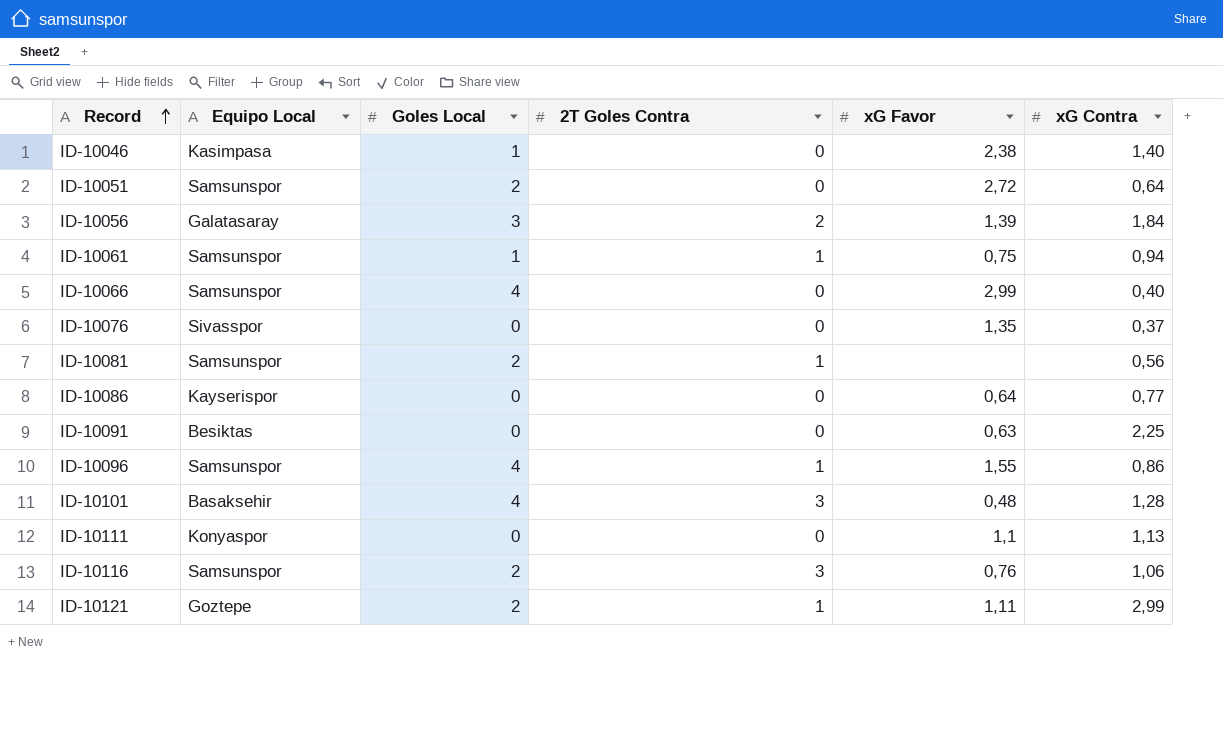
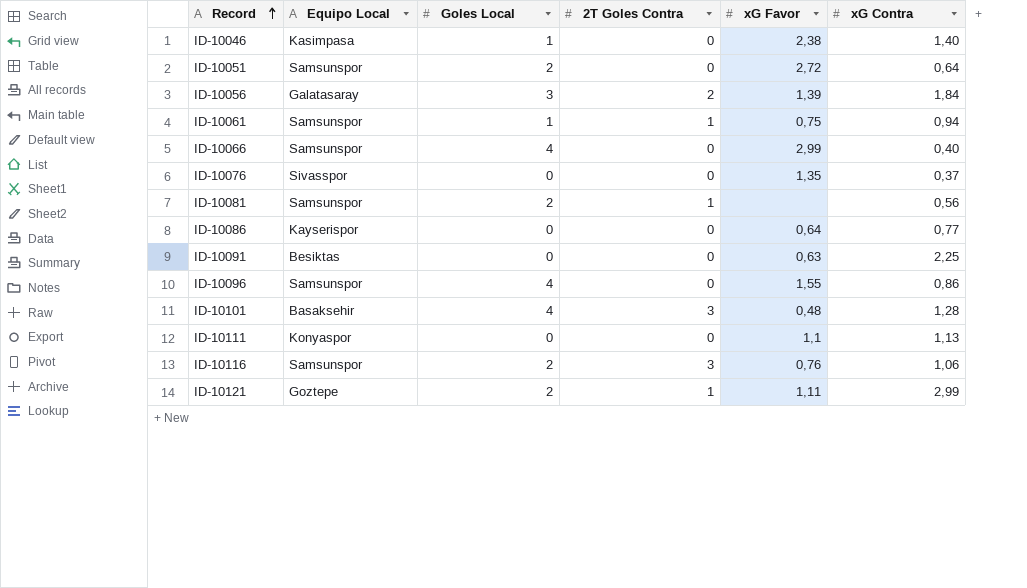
ID-10096 | 2T Goles Contra: 1 -> 0

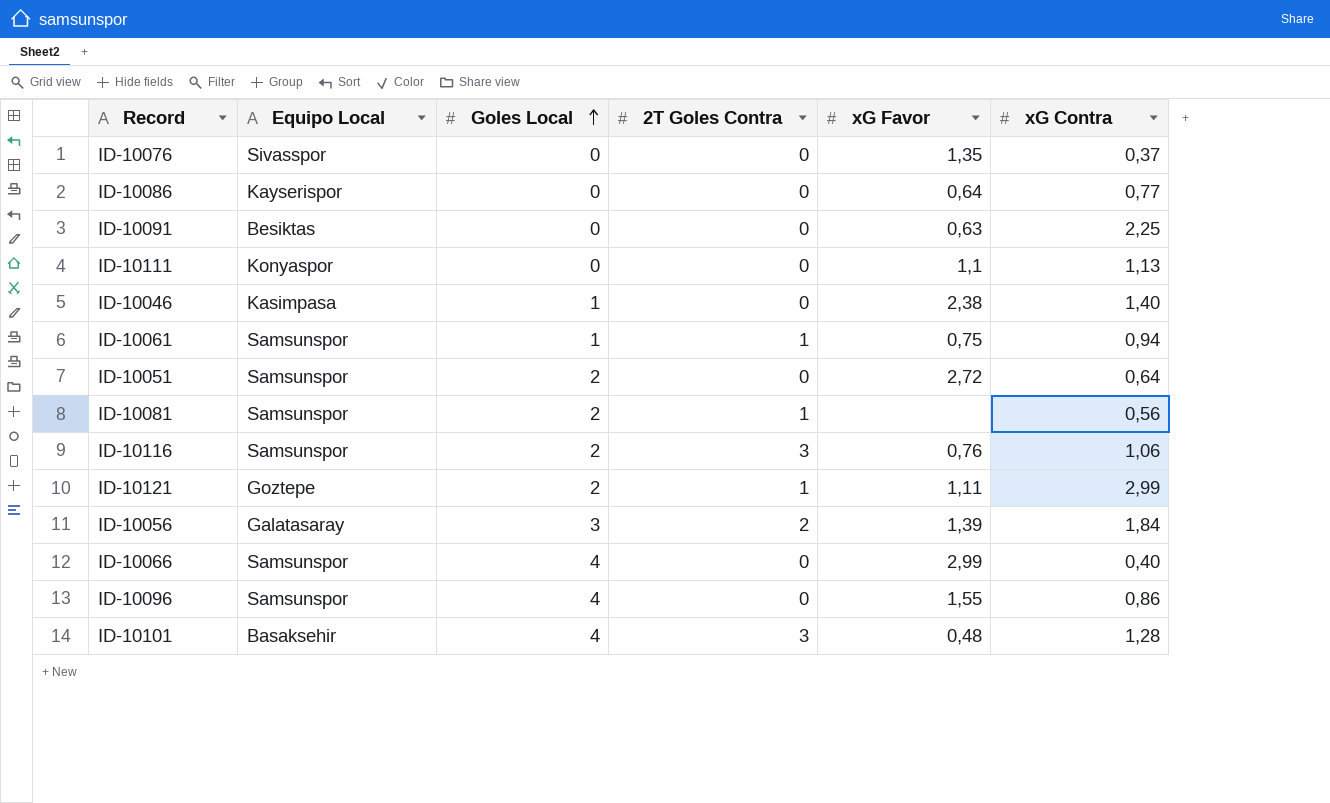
row order: Record ascending -> Goles Local ascending

